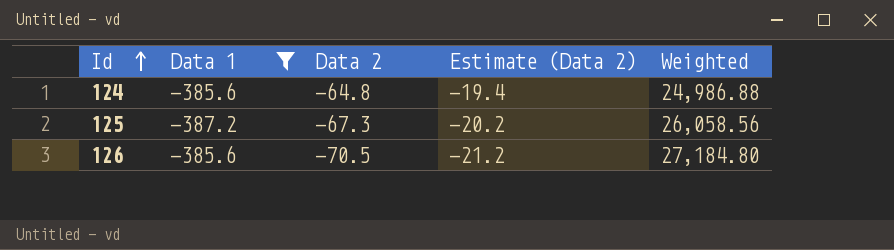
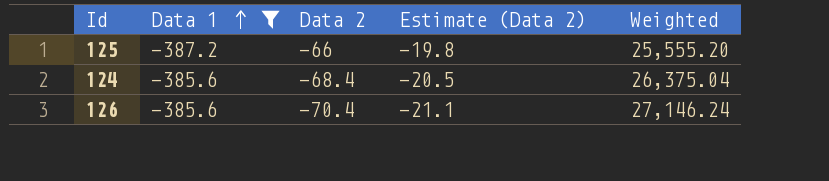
row order: Id ascending -> Data 1 ascending
125 | Data 2: -67.3 -> -66
125 | Estimate (Data 2): -20.2 -> -19.8
125 | Weighted: 26,058.56 -> 25,555.20
124 | Data 2: -64.8 -> -68.4
124 | Estimate (Data 2): -19.4 -> -20.5
124 | Weighted: 24,986.88 -> 26,375.04
126 | Data 2: -70.5 -> -70.4
126 | Estimate (Data 2): -21.2 -> -21.1
126 | Weighted: 27,184.80 -> 27,146.24

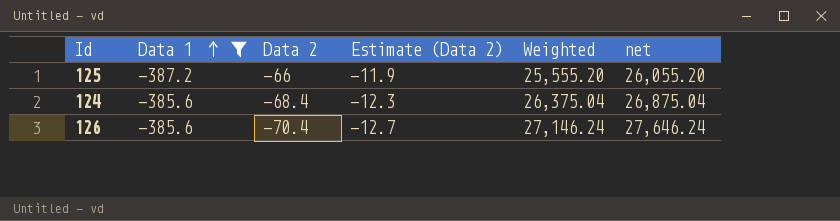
column Estimate (Data 2) | formula: [Data 2] * 0.3 -> [Data 2] * 0.18
column net | formula: none -> [Weighted] + 500

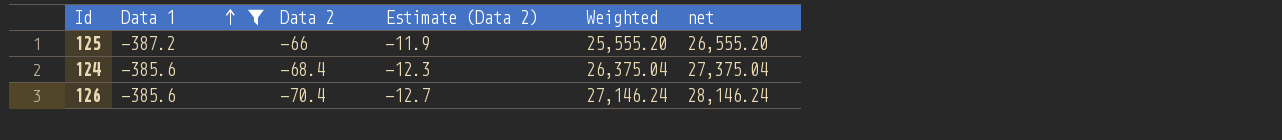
column net | formula: [Weighted] + 500 -> [Weighted] + 1000

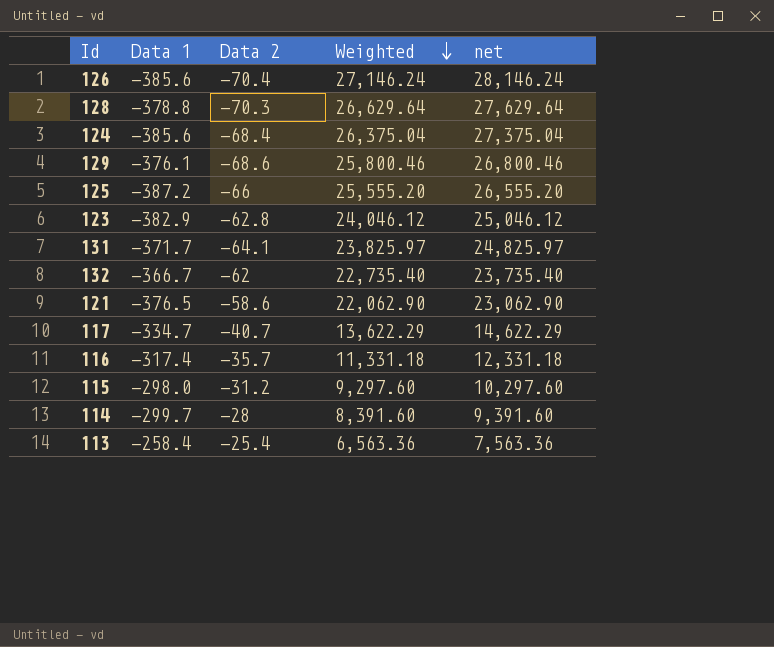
filter: Data 1 <= -385.6 -> none
row order: Data 1 ascending -> Weighted descending
column Estimate (Data 2) | formula: [Data 2] * 0.18 -> none

